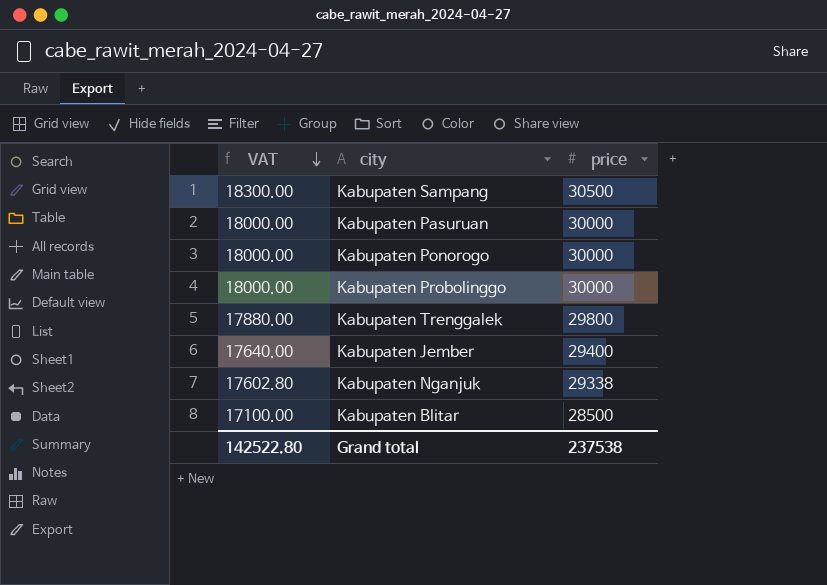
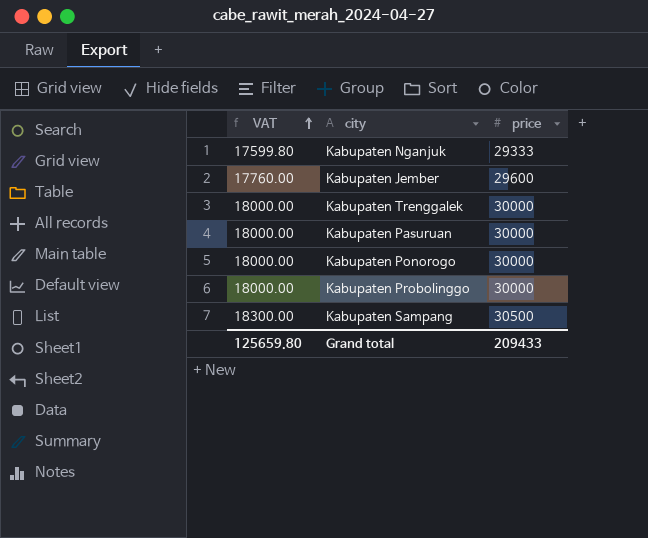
row order: VAT descending -> VAT ascending
row Kabupaten Blitar: 17100.00 | 28500 -> none
Kabupaten Nganjuk | VAT: 17602.80 -> 17599.80
Kabupaten Nganjuk | price: 29338 -> 29333
Kabupaten Jember | VAT: 17640.00 -> 17760.00
Kabupaten Jember | price: 29400 -> 29600
Kabupaten Trenggalek | VAT: 17880.00 -> 18000.00
Kabupaten Trenggalek | price: 29800 -> 30000
Grand total | VAT: 142522.80 -> 125659.80
Grand total | price: 237538 -> 209433

